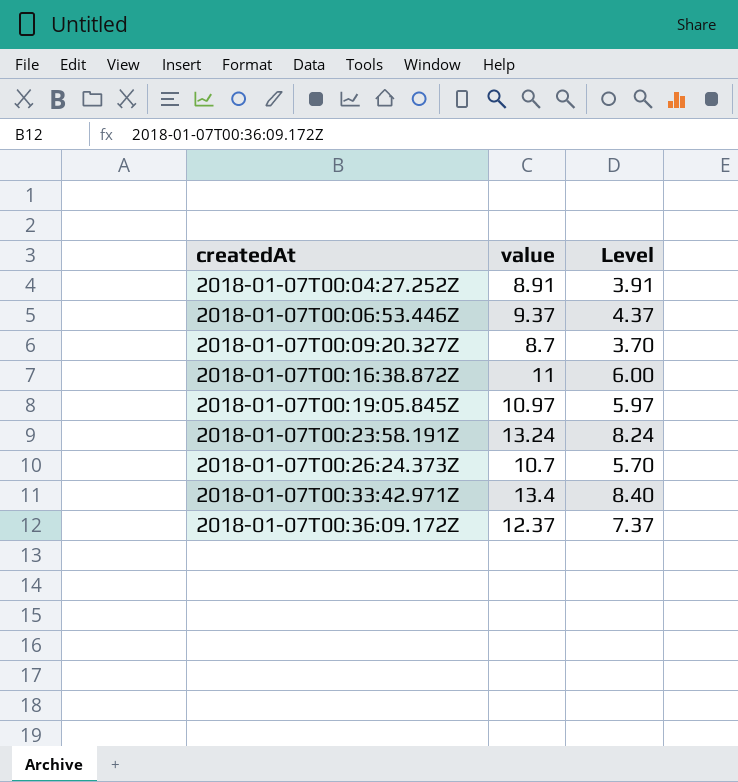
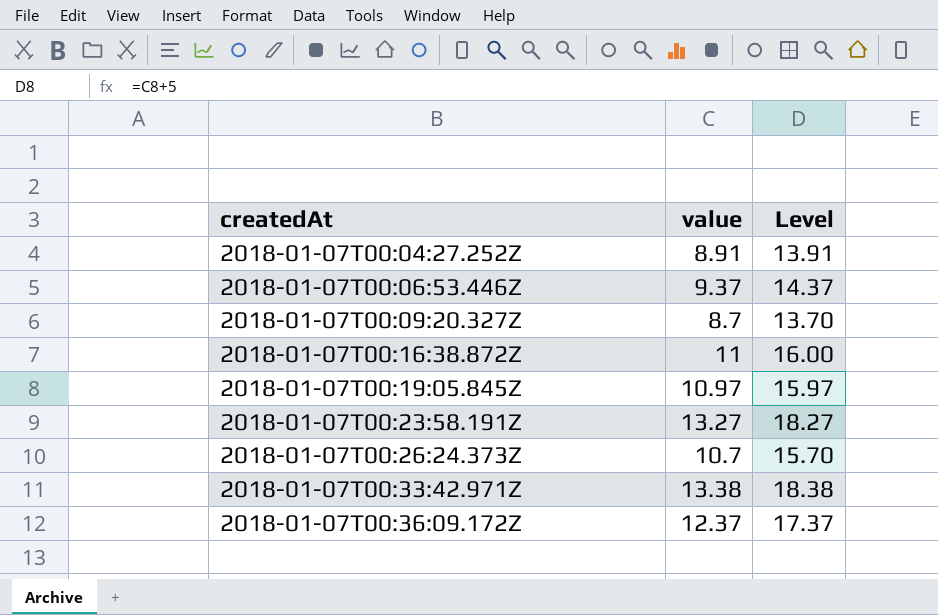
column Level | formula: [value] - 5 -> [value] + 5
2018-01-07T00:23:58.191Z | value: 13.24 -> 13.27
2018-01-07T00:33:42.971Z | value: 13.4 -> 13.38

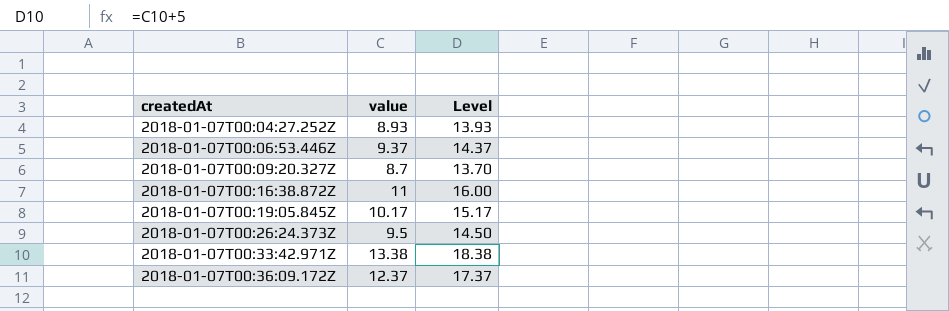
row 2018-01-07T00:23:58.191Z: 13.27 | 18.27 -> none
2018-01-07T00:04:27.252Z | value: 8.91 -> 8.93
2018-01-07T00:04:27.252Z | Level: 13.91 -> 13.93
2018-01-07T00:19:05.845Z | value: 10.97 -> 10.17
2018-01-07T00:19:05.845Z | Level: 15.97 -> 15.17
2018-01-07T00:26:24.373Z | value: 10.7 -> 9.5
2018-01-07T00:26:24.373Z | Level: 15.70 -> 14.50

